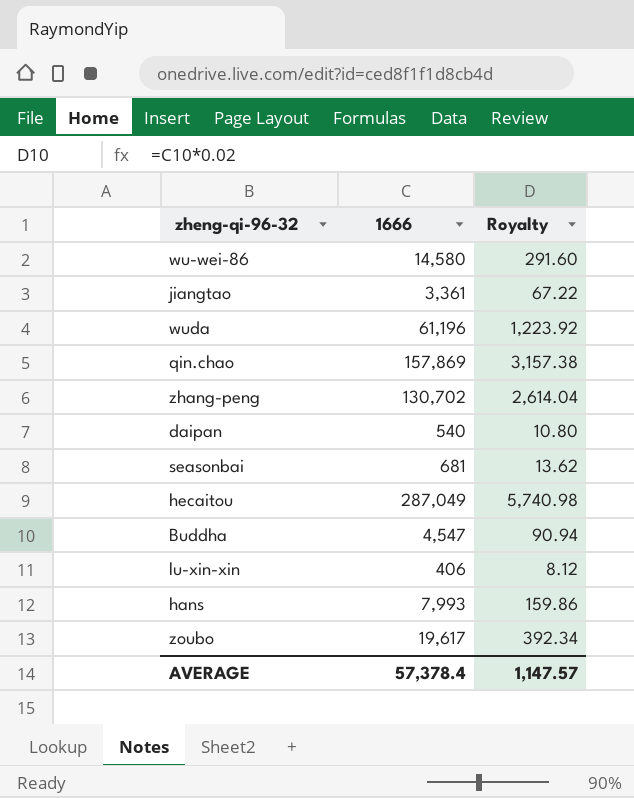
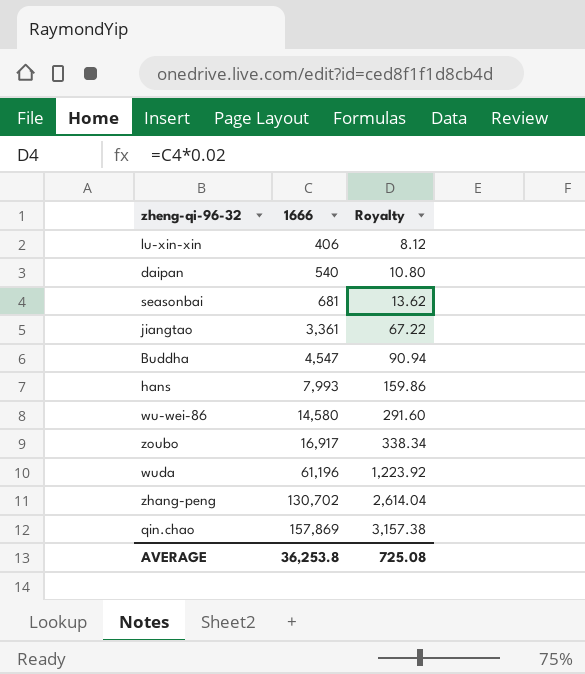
row order: none -> 1666 ascending
row hecaitou: 287,049 | 5,740.98 -> none
zoubo | 1666: 19,617 -> 16,917
zoubo | Royalty: 392.34 -> 338.34
AVERAGE | 1666: 57,378.4 -> 36,253.8
AVERAGE | Royalty: 1,147.57 -> 725.08

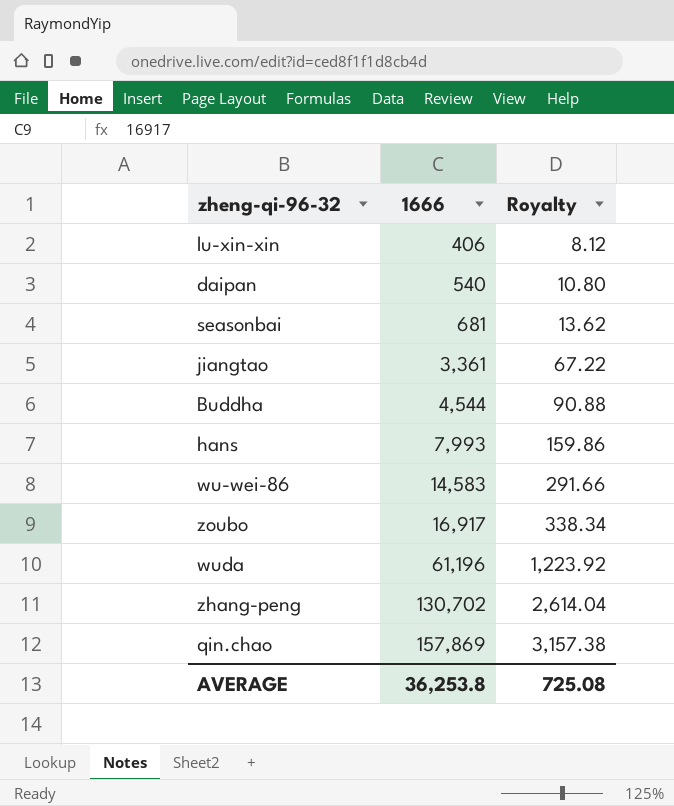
Buddha | 1666: 4,547 -> 4,544
Buddha | Royalty: 90.94 -> 90.88
wu-wei-86 | 1666: 14,580 -> 14,583
wu-wei-86 | Royalty: 291.60 -> 291.66

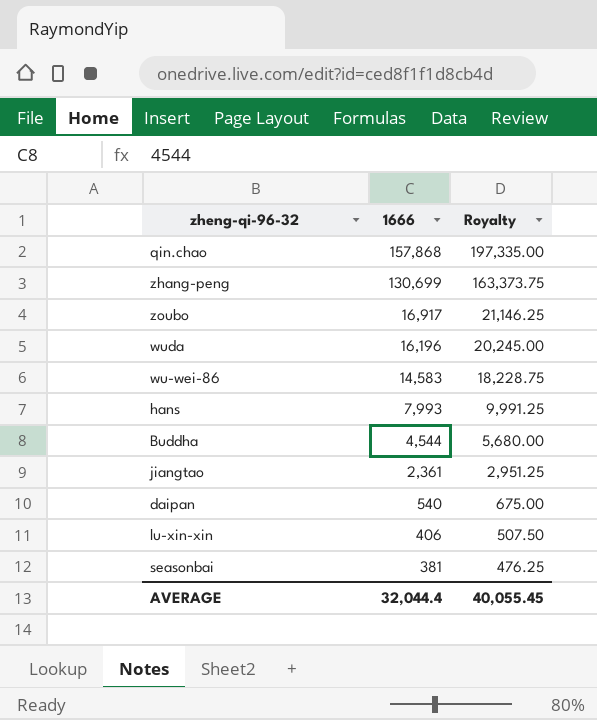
row order: 1666 ascending -> 1666 descending
column Royalty | formula: [1666] * 0.02 -> [1666] * 1.25
qin.chao | 1666: 157,869 -> 157,868
zhang-peng | 1666: 130,702 -> 130,699
wuda | 1666: 61,196 -> 16,196
jiangtao | 1666: 3,361 -> 2,361
seasonbai | 1666: 681 -> 381
AVERAGE | 1666: 36,253.8 -> 32,044.4
AVERAGE | Royalty: 725.08 -> 40,055.45

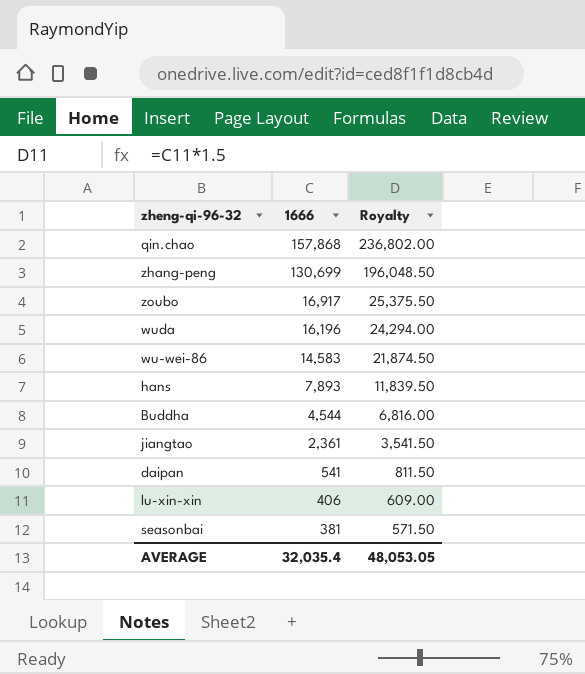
column Royalty | formula: [1666] * 1.25 -> [1666] * 1.5
hans | 1666: 7,993 -> 7,893
daipan | 1666: 540 -> 541
AVERAGE | 1666: 32,044.4 -> 32,035.4
AVERAGE | Royalty: 40,055.45 -> 48,053.05

